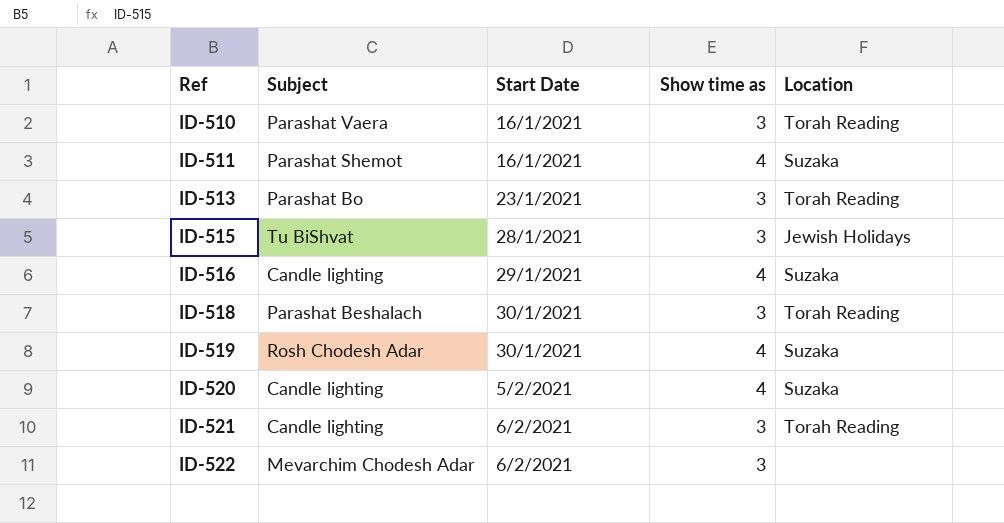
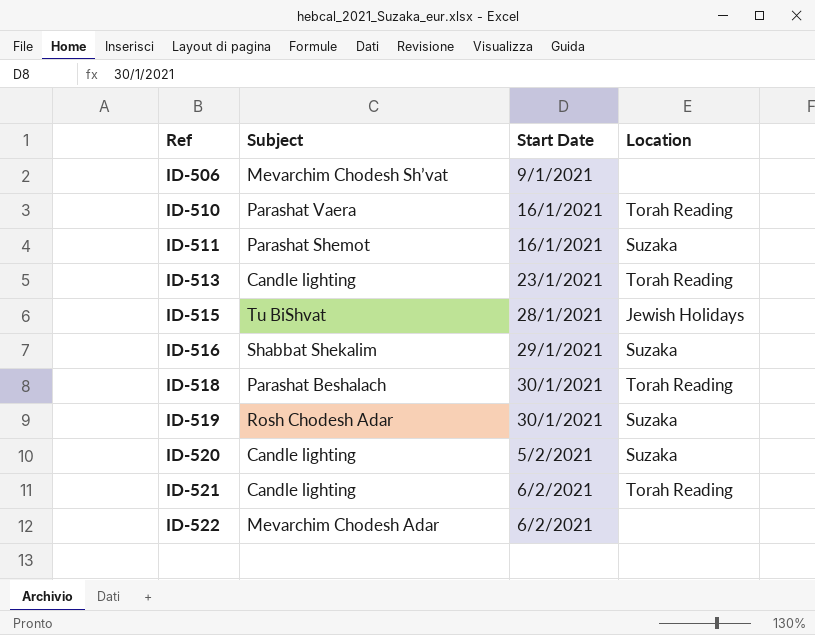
column Show time as | position: 4 -> none
row ID-506: none -> Mevarchim Chodesh Sh’vat | 9/1/2021 | none
ID-513 | Subject: Parashat Bo -> Candle lighting
ID-516 | Subject: Candle lighting -> Shabbat Shekalim

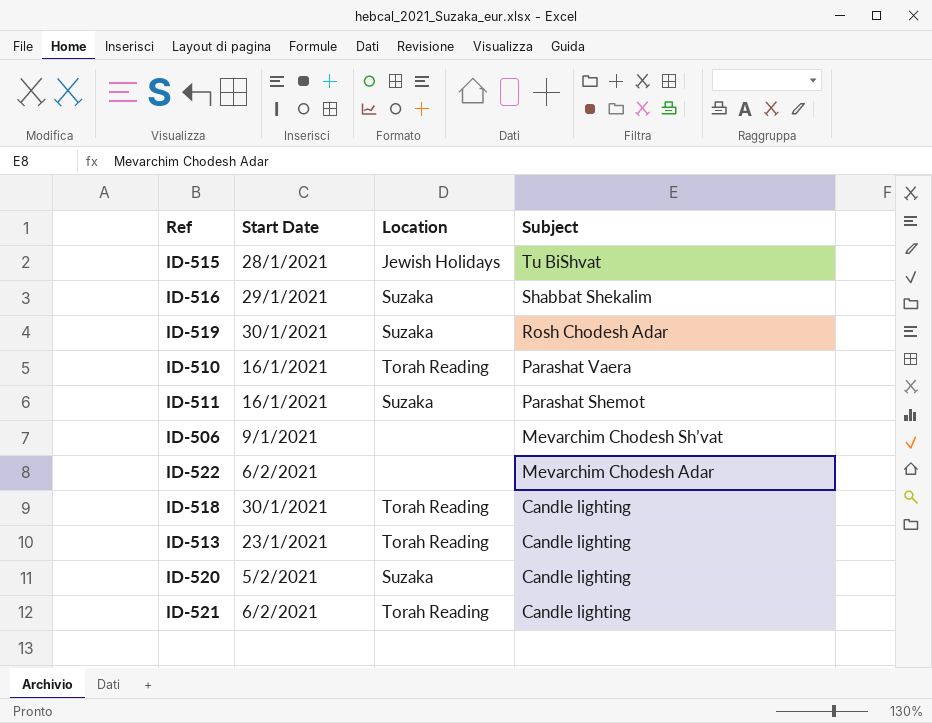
row order: Ref ascending -> Subject descending
column Subject | position: 2 -> 4
ID-518 | Subject: Parashat Beshalach -> Candle lighting

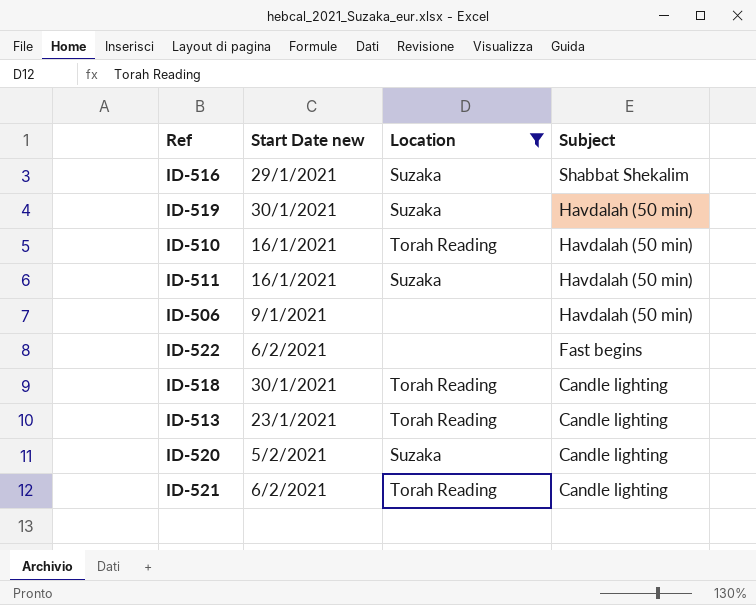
filter: none -> Location != Jewish Holidays
column name: Start Date -> Start Date new
ID-519 | Subject: Rosh Chodesh Adar -> Havdalah (50 min)
ID-510 | Subject: Parashat Vaera -> Havdalah (50 min)
ID-511 | Subject: Parashat Shemot -> Havdalah (50 min)
ID-506 | Subject: Mevarchim Chodesh Sh’vat -> Havdalah (50 min)
ID-522 | Subject: Mevarchim Chodesh Adar -> Fast begins

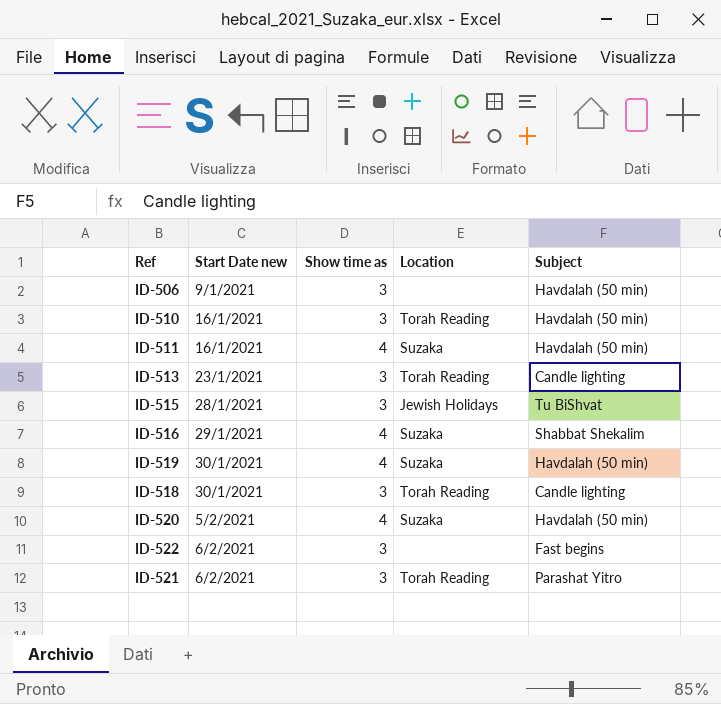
filter: Location != Jewish Holidays -> none
row order: Subject descending -> Start Date new ascending
column Show time as | position: none -> 3
ID-520 | Subject: Candle lighting -> Havdalah (50 min)
ID-521 | Subject: Candle lighting -> Parashat Yitro

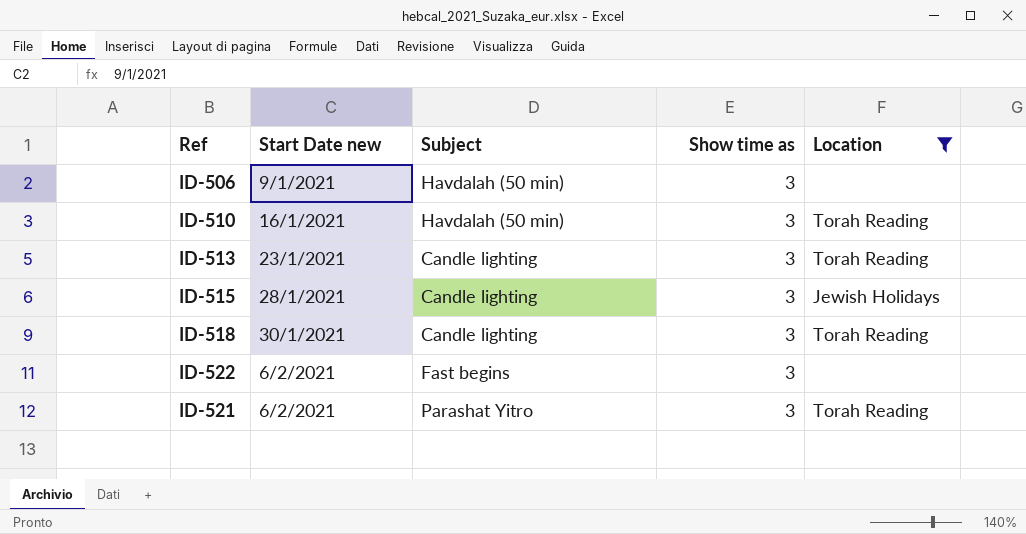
filter: none -> Location != Suzaka
column Subject | position: 5 -> 3
ID-515 | Subject: Tu BiShvat -> Candle lighting

